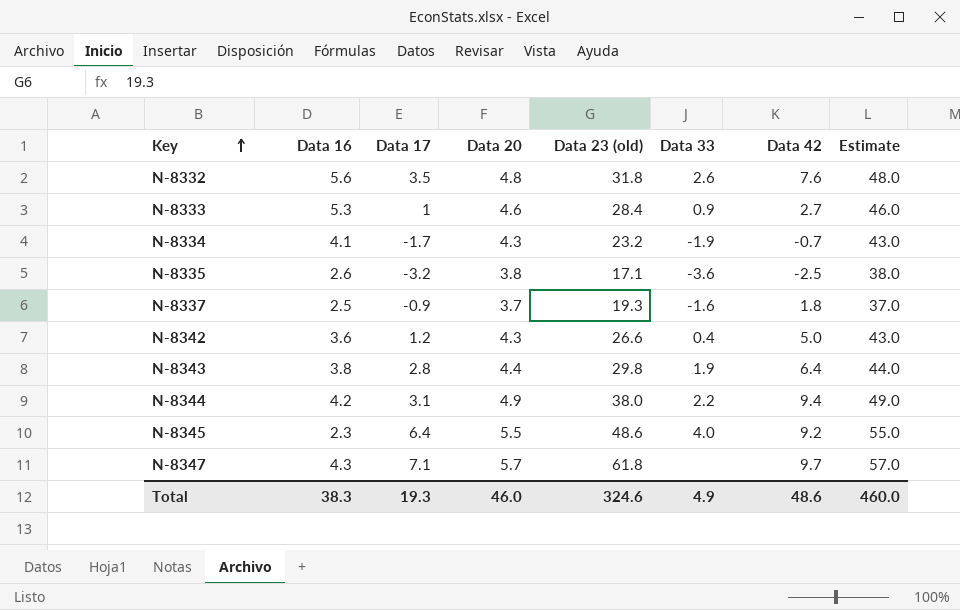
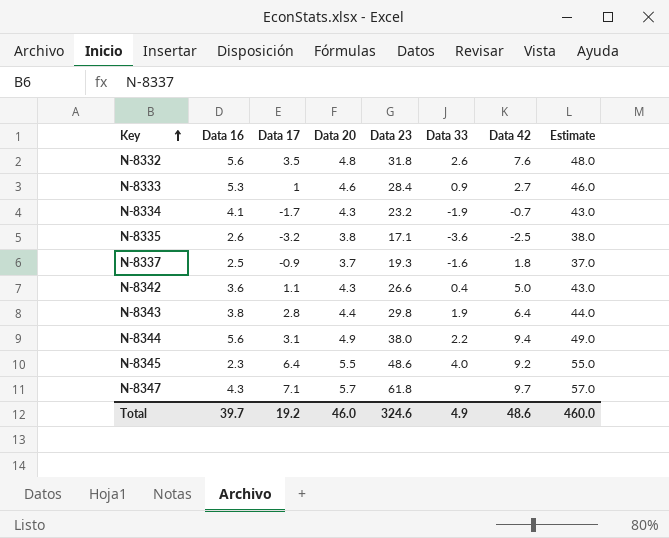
column name: Data 23 (old) -> Data 23
N-8342 | Data 17: 1.2 -> 1.1
N-8344 | Data 16: 4.2 -> 5.6
Total | Data 16: 38.3 -> 39.7
Total | Data 17: 19.3 -> 19.2

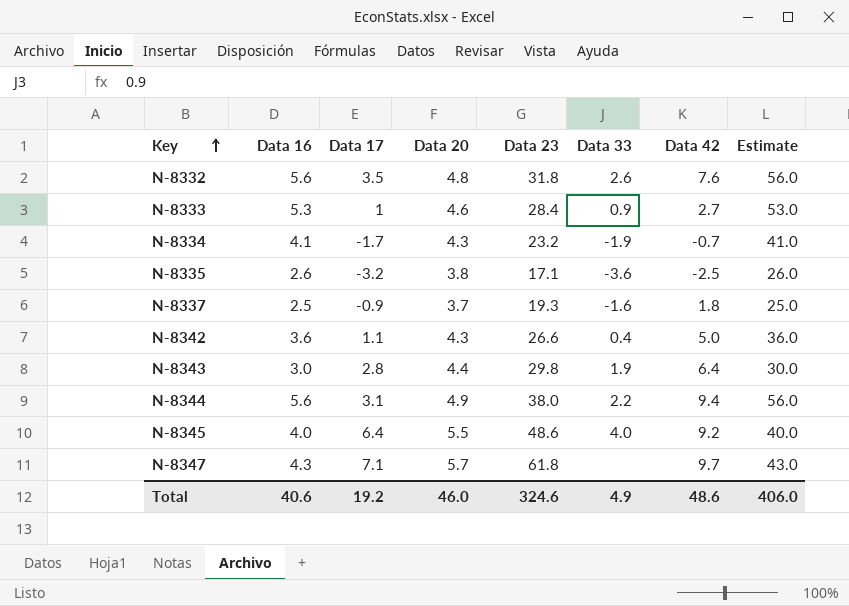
column Estimate | formula: [Data 20] * 10 -> [Data 16] * 10
N-8343 | Data 16: 3.8 -> 3.0
N-8345 | Data 16: 2.3 -> 4.0
Total | Data 16: 39.7 -> 40.6
Total | Estimate: 460.0 -> 406.0

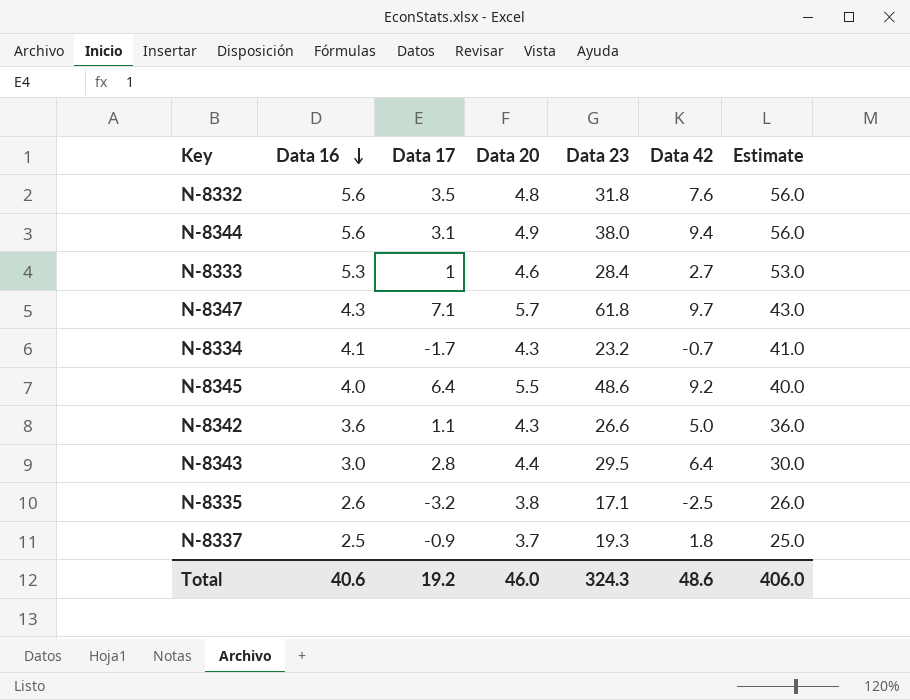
row order: Key ascending -> Data 16 descending
column Data 33 | position: 6 -> none
N-8343 | Data 23: 29.8 -> 29.5
Total | Data 23: 324.6 -> 324.3

